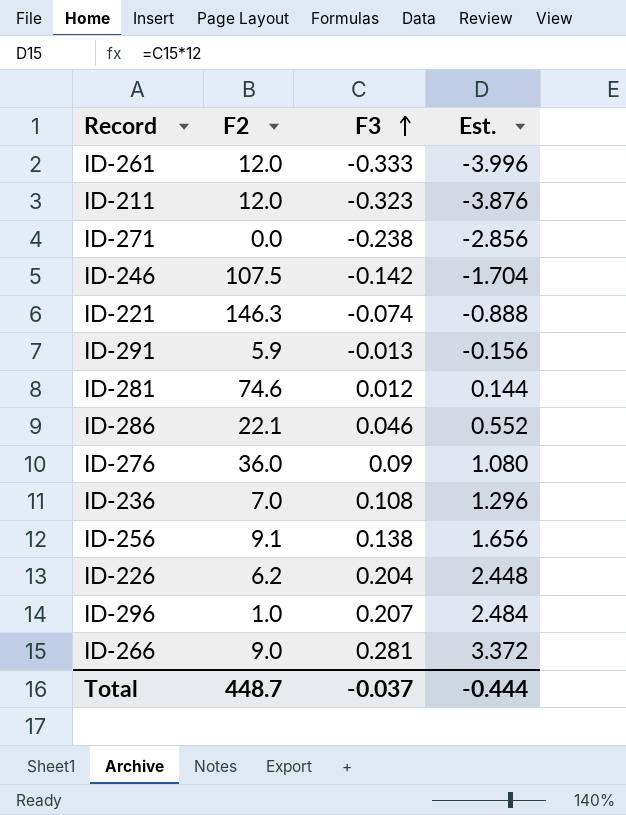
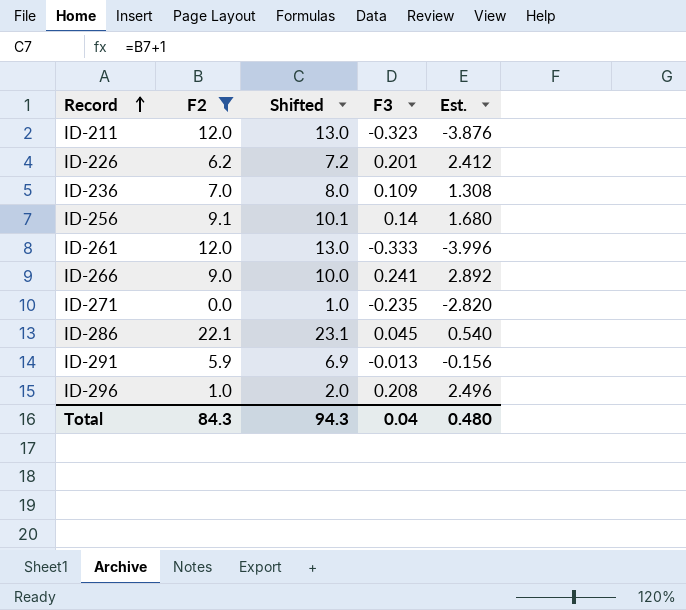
filter: none -> F2 <= 22.1
row order: F3 ascending -> Record ascending
column Shifted | formula: none -> [F2] + 1
ID-226 | F3: 0.204 -> 0.201
ID-226 | Est.: 2.448 -> 2.412
ID-236 | F3: 0.108 -> 0.109
ID-236 | Est.: 1.296 -> 1.308
ID-256 | F3: 0.138 -> 0.14
ID-256 | Est.: 1.656 -> 1.680
ID-266 | F3: 0.281 -> 0.241
ID-266 | Est.: 3.372 -> 2.892
ID-271 | F3: -0.238 -> -0.235
ID-271 | Est.: -2.856 -> -2.820
ID-286 | F3: 0.046 -> 0.045
ID-286 | Est.: 0.552 -> 0.540
ID-296 | F3: 0.207 -> 0.208
ID-296 | Est.: 2.484 -> 2.496
Total | F2: 448.7 -> 84.3
Total | F3: -0.037 -> 0.04
Total | Est.: -0.444 -> 0.480

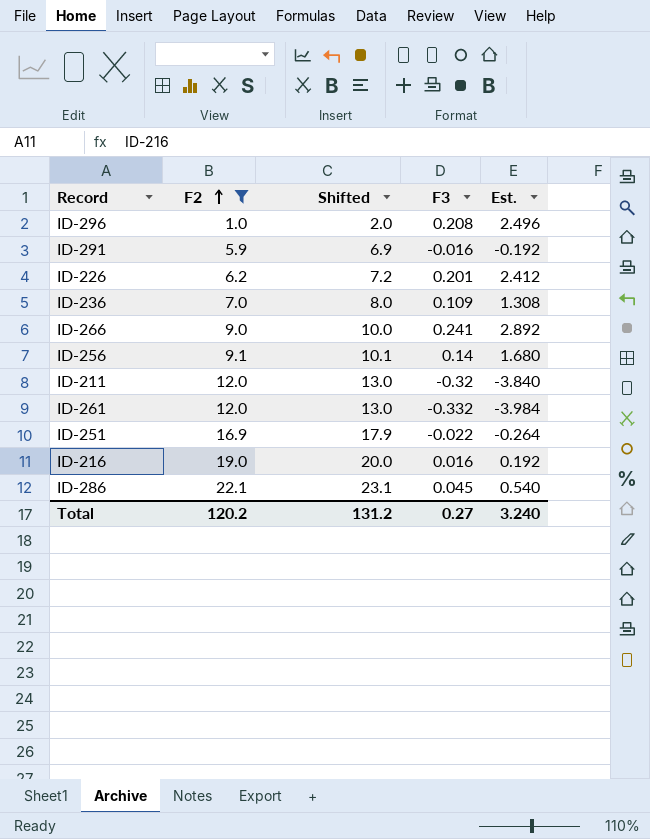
row order: Record ascending -> F2 ascending
row ID-271: 0.0 | 1.0 | -0.235 | -2.820 -> none
ID-291 | F3: -0.013 -> -0.016
ID-291 | Est.: -0.156 -> -0.192
ID-211 | F3: -0.323 -> -0.32
ID-211 | Est.: -3.876 -> -3.840
ID-261 | F3: -0.333 -> -0.332
ID-261 | Est.: -3.996 -> -3.984
row ID-251: none -> 16.9 | 17.9 | -0.022 | -0.264
row ID-216: none -> 19.0 | 20.0 | 0.016 | 0.192
Total | F2: 84.3 -> 120.2
Total | Shifted: 94.3 -> 131.2
Total | F3: 0.04 -> 0.27
Total | Est.: 0.480 -> 3.240

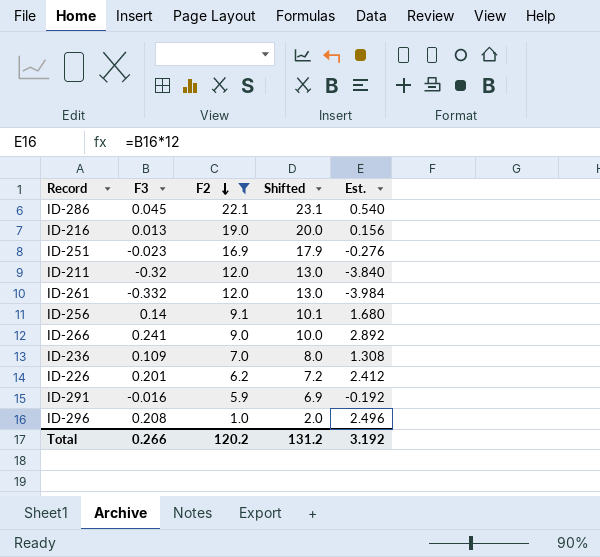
row order: F2 ascending -> F2 descending
column F3 | position: 4 -> 2
ID-216 | F3: 0.016 -> 0.013
ID-216 | Est.: 0.192 -> 0.156
ID-251 | F3: -0.022 -> -0.023
ID-251 | Est.: -0.264 -> -0.276
Total | F3: 0.27 -> 0.266
Total | Est.: 3.240 -> 3.192

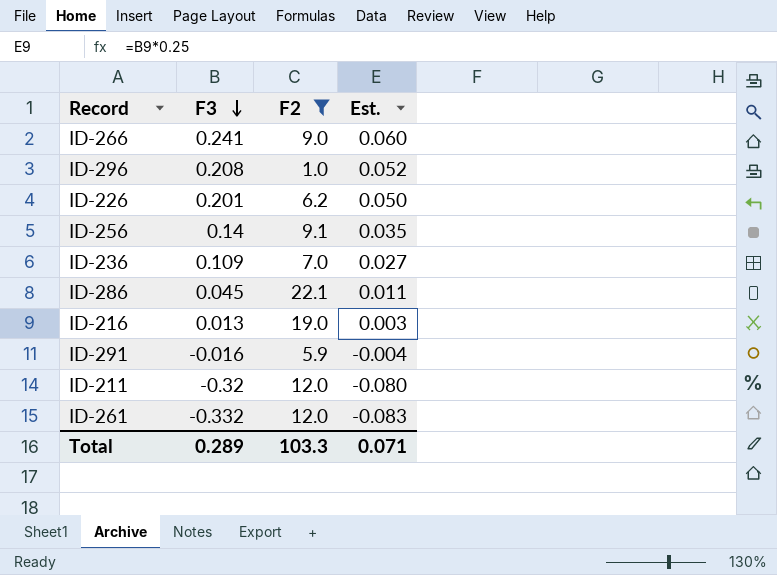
row order: F2 descending -> F3 descending
column Shifted | formula: [F2] + 1 -> none
column Est. | formula: [F3] * 12 -> [F3] * 0.25
row ID-251: -0.023 | 16.9 | 17.9 | -0.276 -> none
Total | F3: 0.266 -> 0.289
Total | F2: 120.2 -> 103.3
Total | Est.: 3.192 -> 0.071

